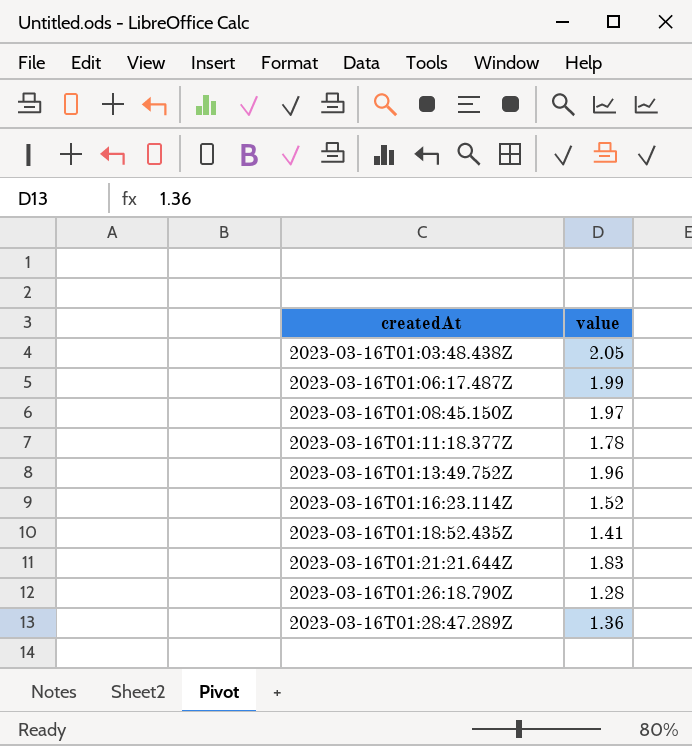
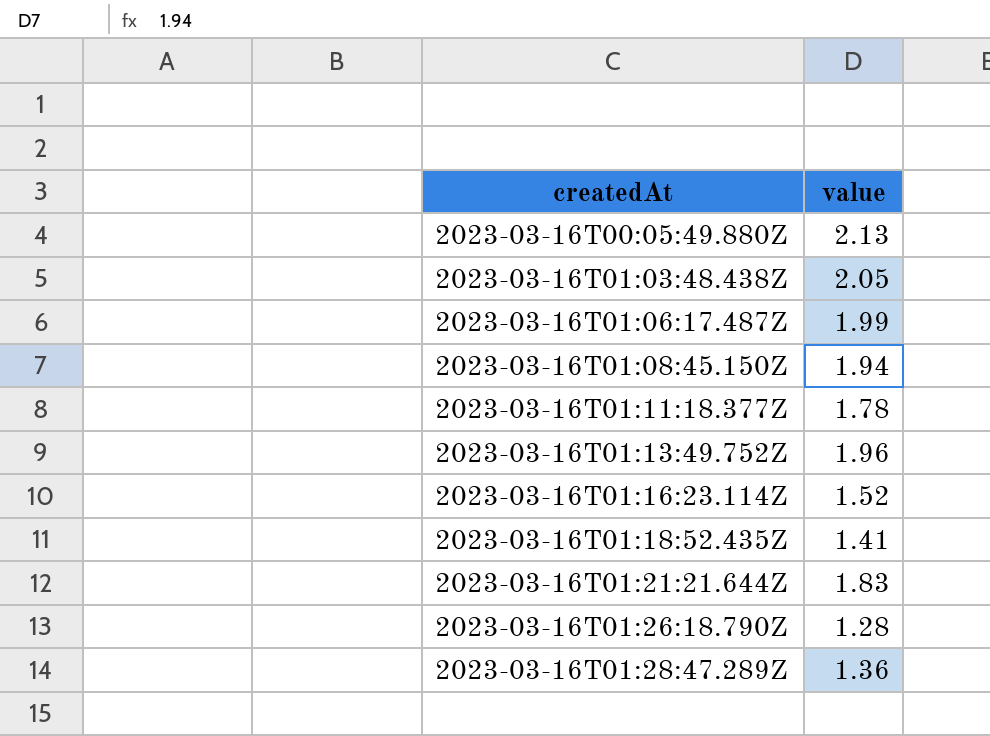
row 2023-03-16T00:05:49.880Z: none -> 2.13
2023-03-16T01:08:45.150Z | value: 1.97 -> 1.94

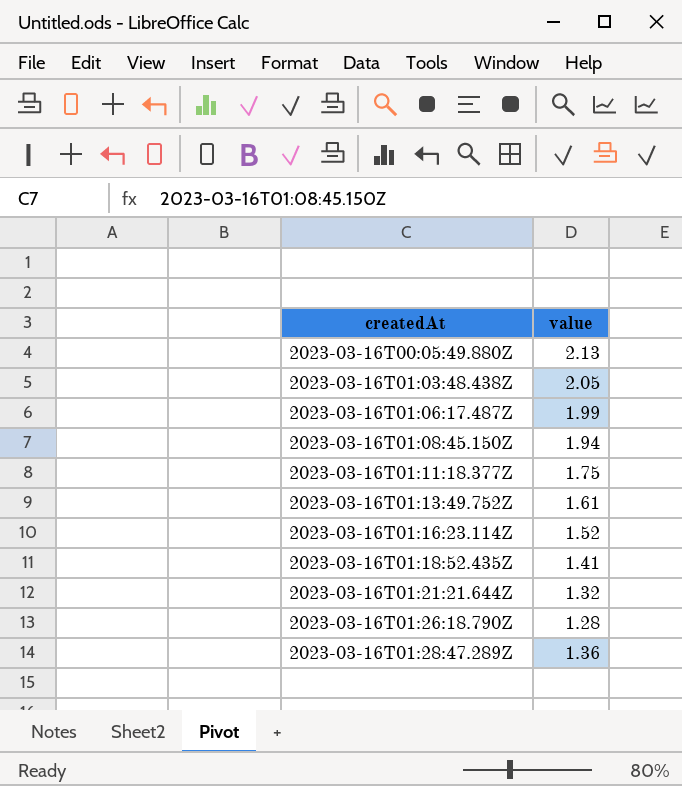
2023-03-16T01:11:18.377Z | value: 1.78 -> 1.75
2023-03-16T01:13:49.752Z | value: 1.96 -> 1.61
2023-03-16T01:21:21.644Z | value: 1.83 -> 1.32

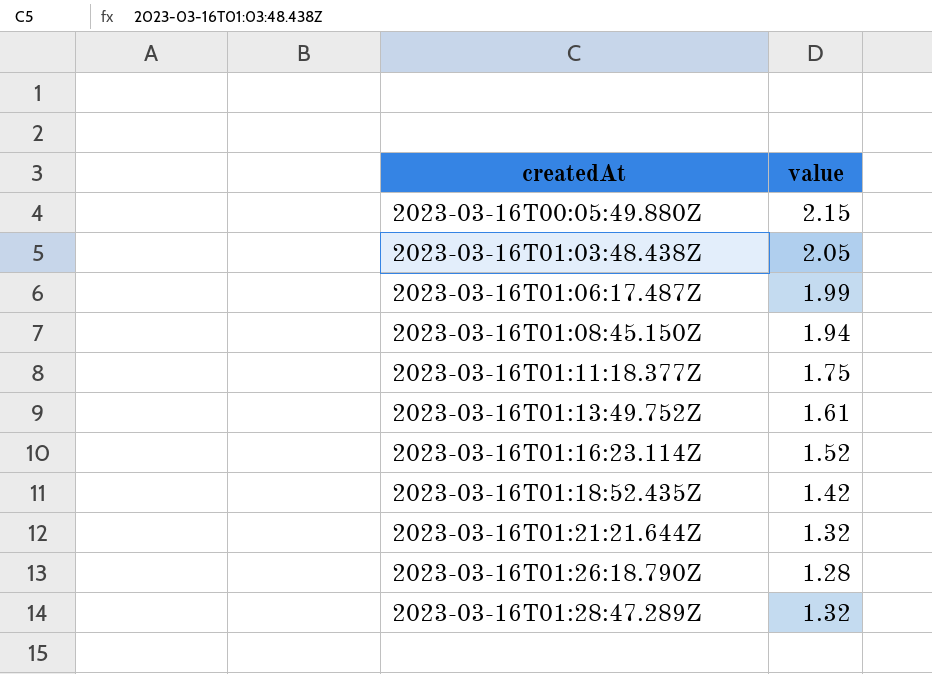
2023-03-16T00:05:49.880Z | value: 2.13 -> 2.15
2023-03-16T01:18:52.435Z | value: 1.41 -> 1.42
2023-03-16T01:28:47.289Z | value: 1.36 -> 1.32

